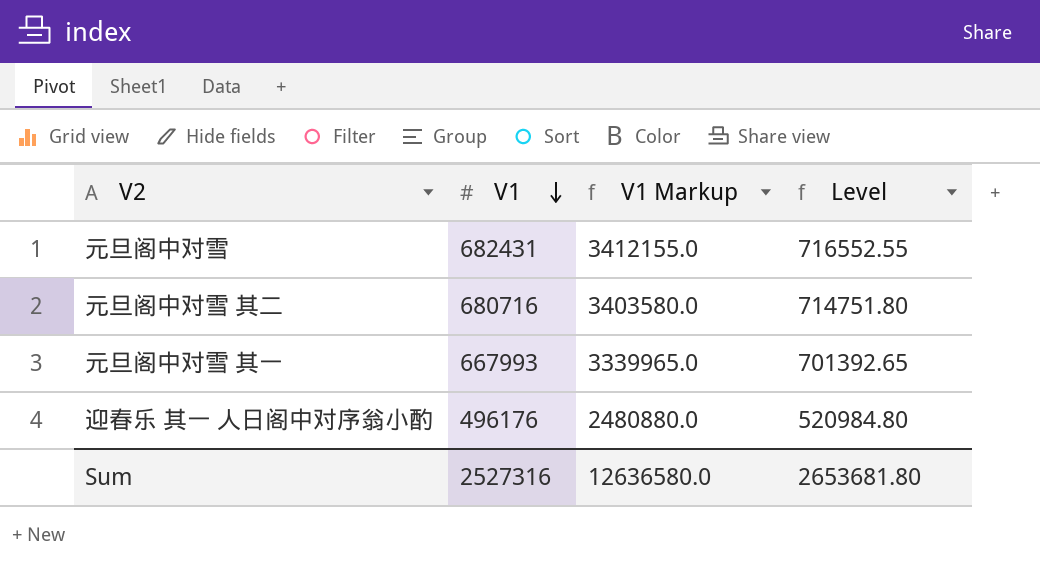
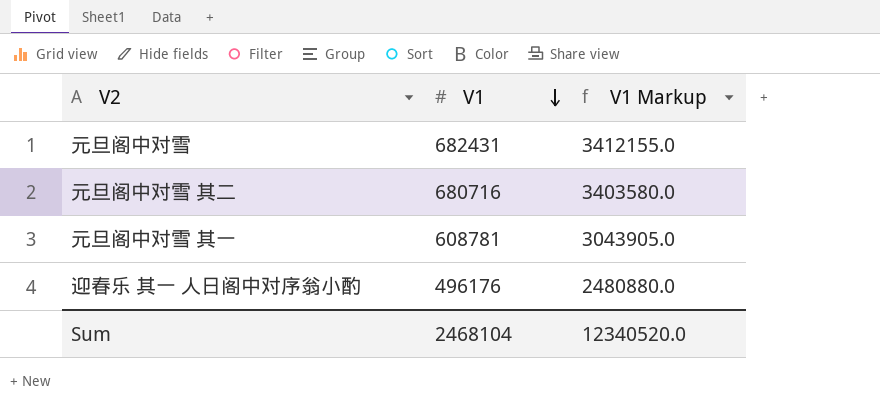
column Level | formula: [V1] * 1.05 -> none
元旦阁中对雪 其一 | V1: 667993 -> 608781
元旦阁中对雪 其一 | V1 Markup: 3339965.0 -> 3043905.0
Sum | V1: 2527316 -> 2468104
Sum | V1 Markup: 12636580.0 -> 12340520.0

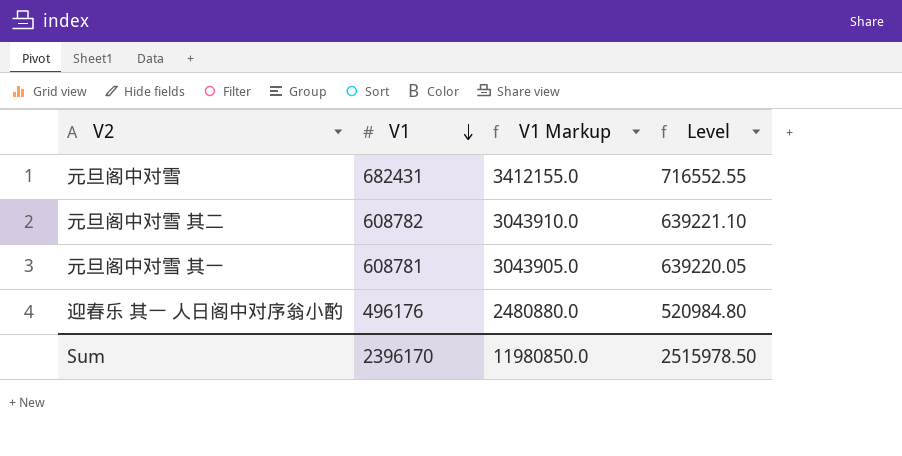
column Level | formula: none -> [V1] * 1.05
元旦阁中对雪 其二 | V1: 680716 -> 608782
元旦阁中对雪 其二 | V1 Markup: 3403580.0 -> 3043910.0
Sum | V1: 2468104 -> 2396170
Sum | V1 Markup: 12340520.0 -> 11980850.0

